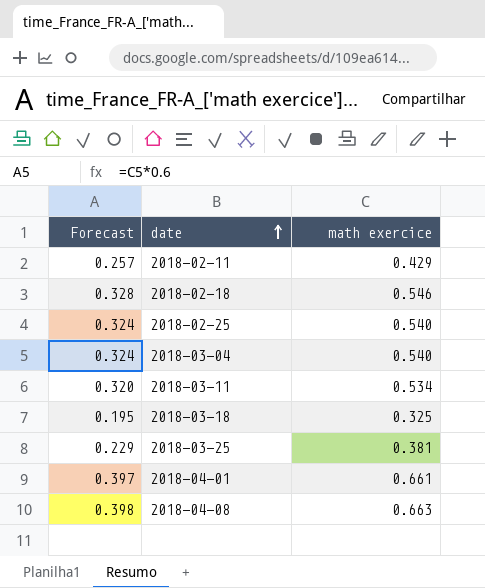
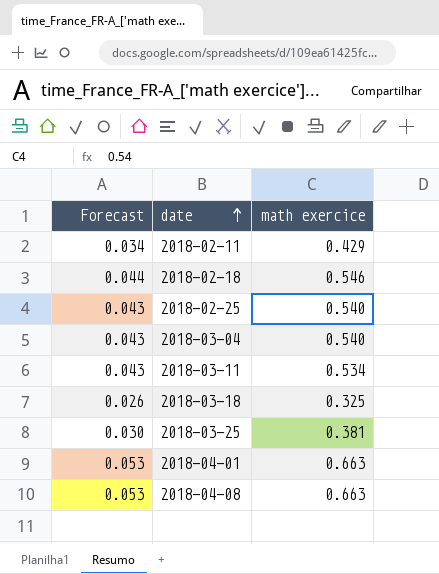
column Forecast | formula: [math exercice] * 0.6 -> [math exercice] * 0.08
2018-04-01 | math exercice: 0.661 -> 0.663

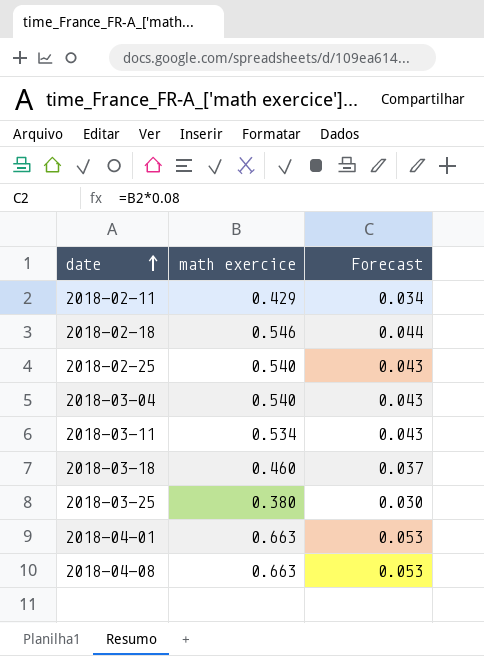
column Forecast | position: 1 -> 3
2018-03-18 | math exercice: 0.325 -> 0.460
2018-03-18 | Forecast: 0.026 -> 0.037
2018-03-25 | math exercice: 0.381 -> 0.380

